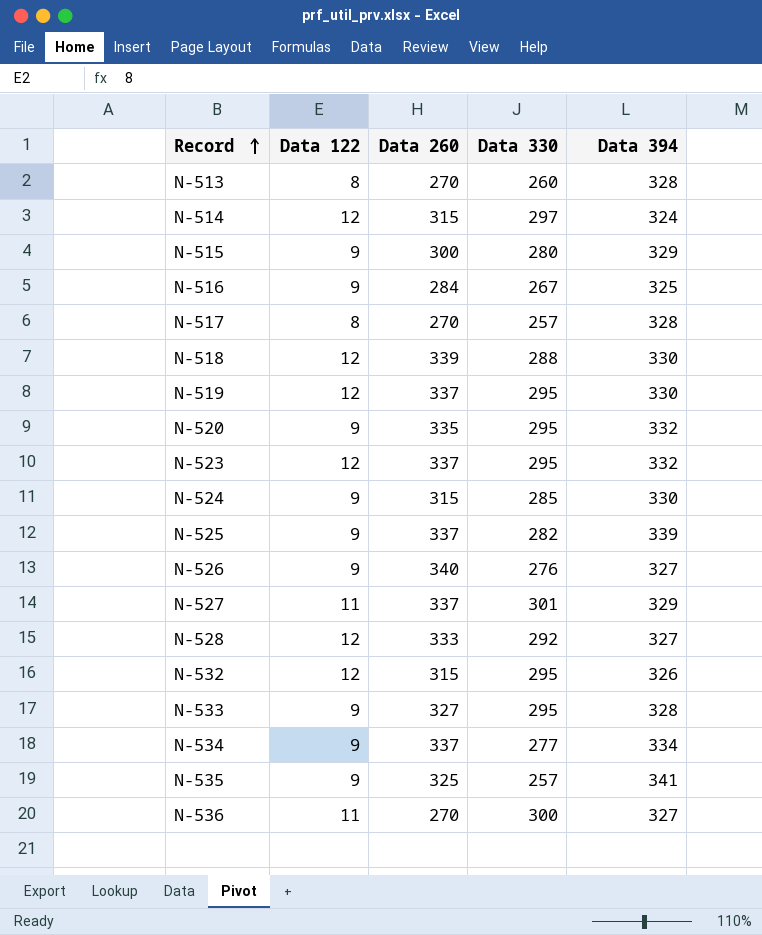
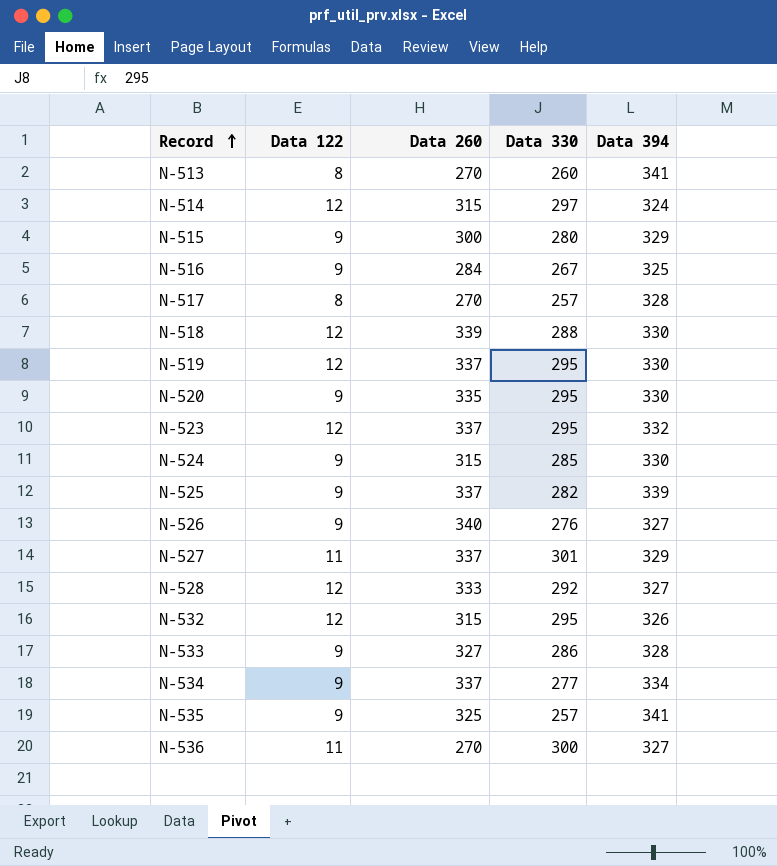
N-513 | Data 394: 328 -> 341
N-520 | Data 394: 332 -> 330
N-533 | Data 330: 295 -> 286

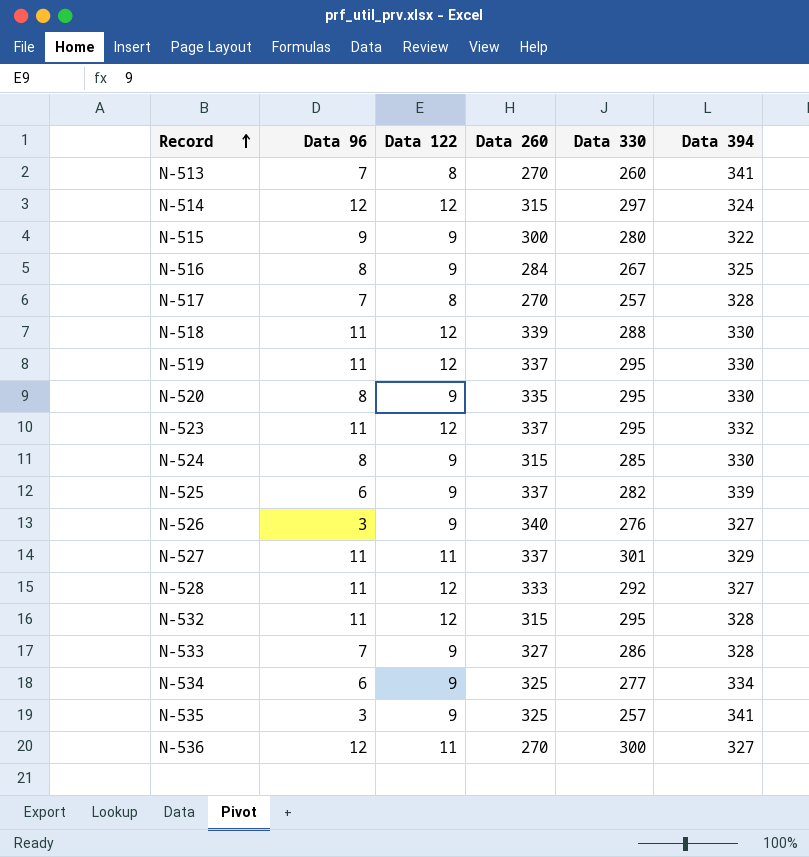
column Data 96 | position: none -> 2
N-515 | Data 394: 329 -> 322
N-532 | Data 394: 326 -> 328
N-534 | Data 260: 337 -> 325

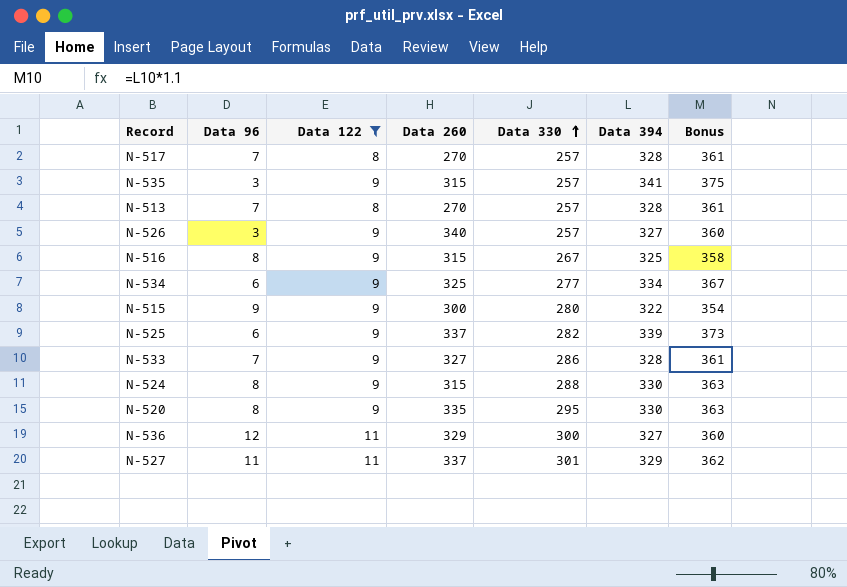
filter: none -> Data 122 != 12
row order: Record ascending -> Data 330 ascending
column Bonus | formula: none -> [Data 394] * 1.1
N-535 | Data 260: 325 -> 315
N-513 | Data 330: 260 -> 257
N-513 | Data 394: 341 -> 328
N-526 | Data 330: 276 -> 257
N-516 | Data 260: 284 -> 315
N-524 | Data 330: 285 -> 288
N-536 | Data 260: 270 -> 329

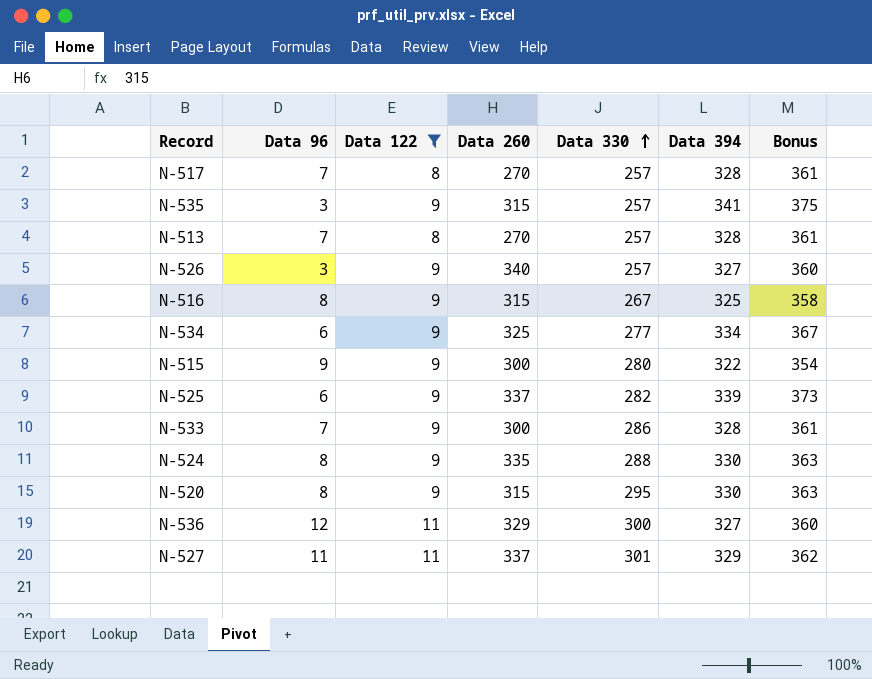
N-533 | Data 260: 327 -> 300
N-524 | Data 260: 315 -> 335
N-520 | Data 260: 335 -> 315

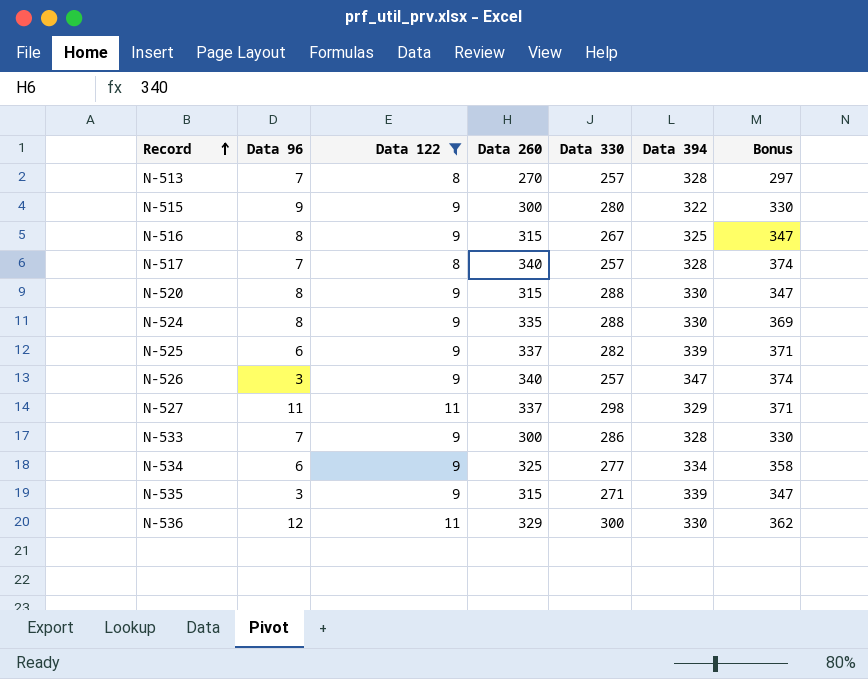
row order: Data 330 ascending -> Record ascending
column Bonus | formula: [Data 394] * 1.1 -> [Data 260] * 1.1
N-517 | Data 260: 270 -> 340
N-520 | Data 330: 295 -> 288
N-526 | Data 394: 327 -> 347
N-527 | Data 330: 301 -> 298
N-535 | Data 330: 257 -> 271
N-535 | Data 394: 341 -> 339
N-536 | Data 394: 327 -> 330

